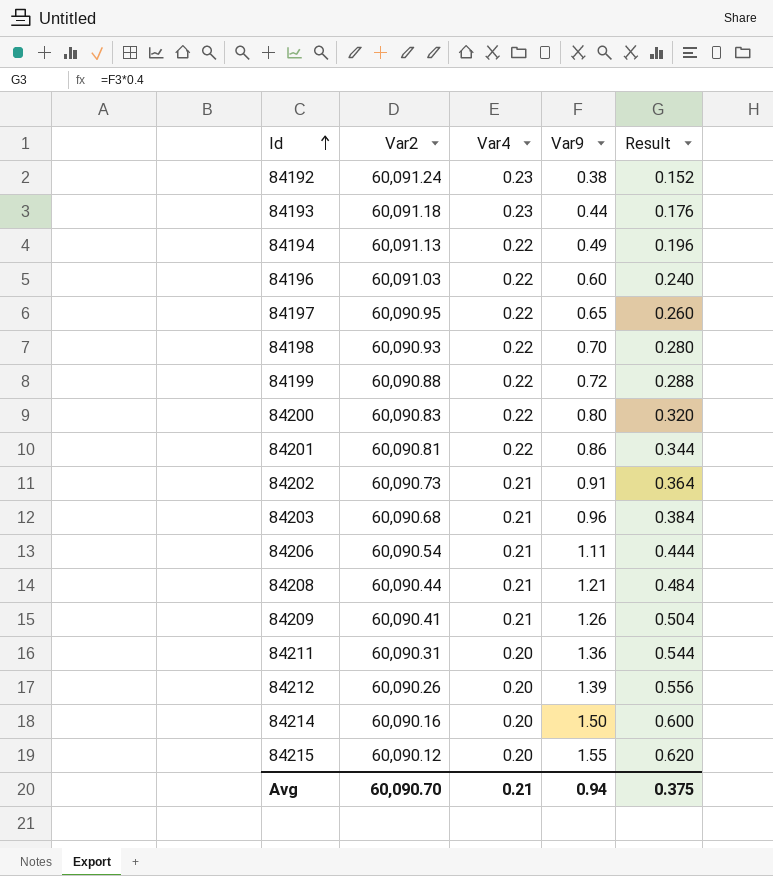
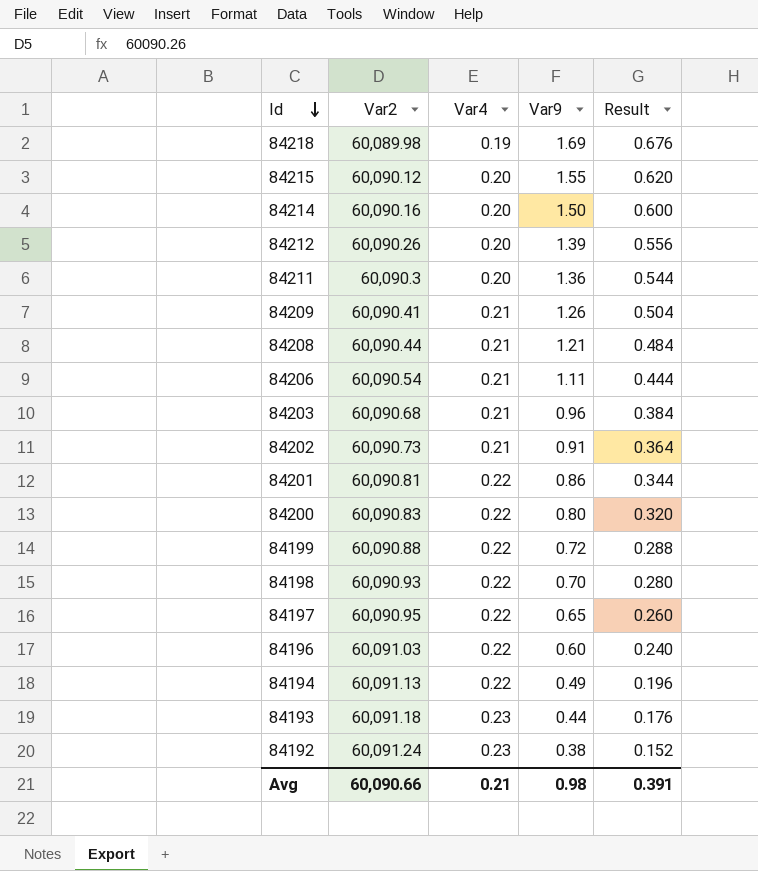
row order: Id ascending -> Id descending
row 84218: none -> 60,089.98 | 0.19 | 1.69 | 0.676
84211 | Var2: 60,090.31 -> 60,090.3
Avg | Var2: 60,090.70 -> 60,090.66
Avg | Var9: 0.94 -> 0.98
Avg | Result: 0.375 -> 0.391

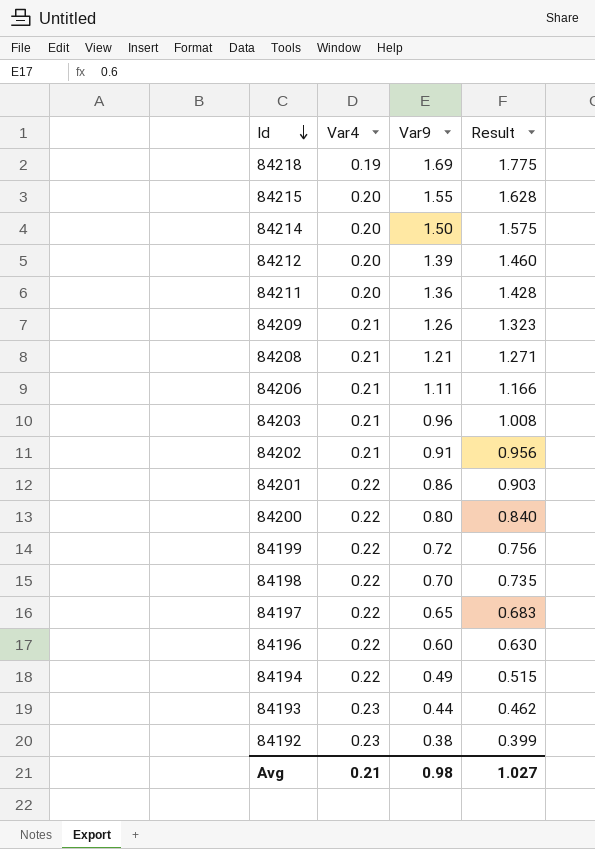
column Var2 | position: 2 -> none
column Result | formula: [Var9] * 0.4 -> [Var9] * 1.05
Avg | Result: 0.391 -> 1.027

